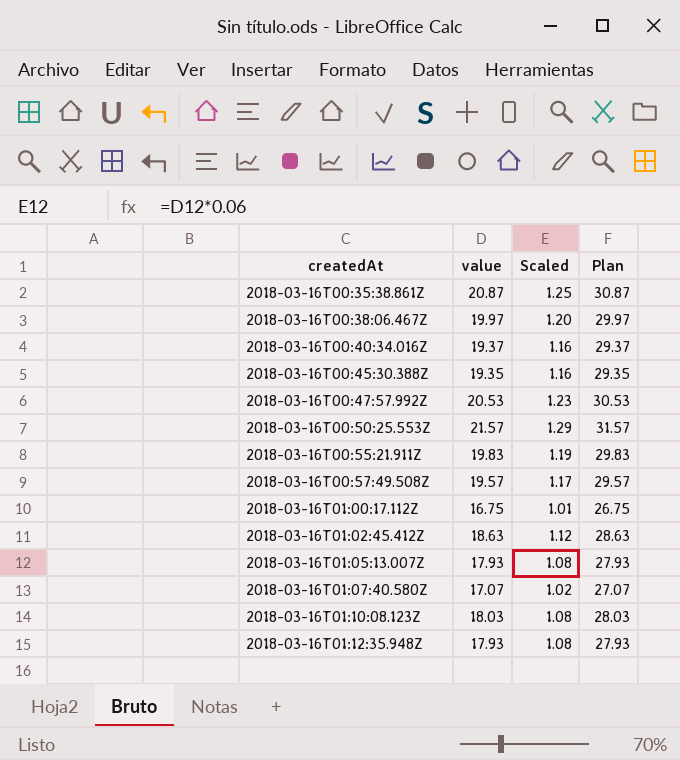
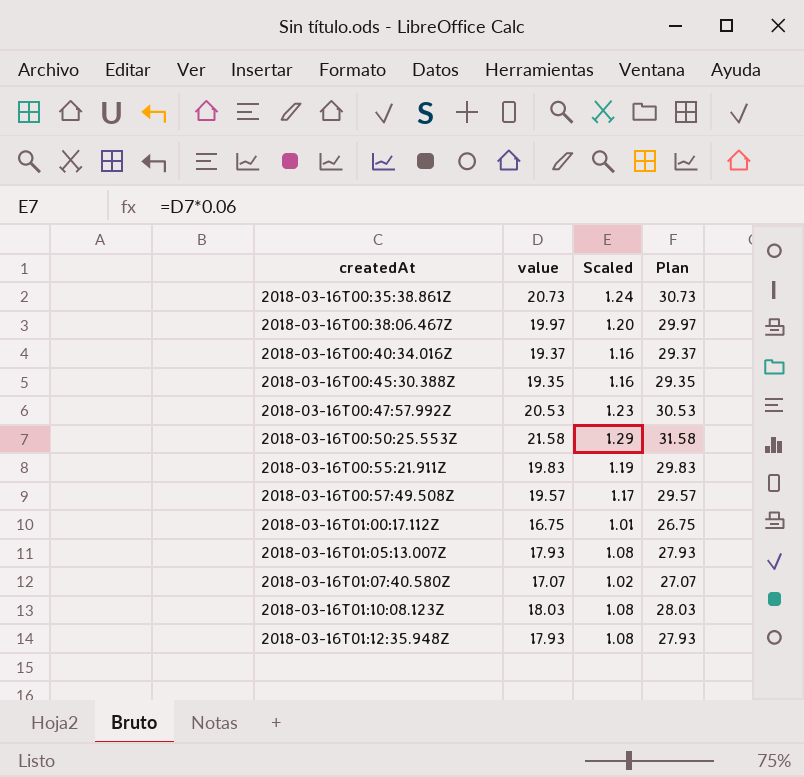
row 2018-03-16T01:02:45.412Z: 18.63 | 1.12 | 28.63 -> none
2018-03-16T00:35:38.861Z | value: 20.87 -> 20.73
2018-03-16T00:35:38.861Z | Scaled: 1.25 -> 1.24
2018-03-16T00:35:38.861Z | Plan: 30.87 -> 30.73
2018-03-16T00:50:25.553Z | value: 21.57 -> 21.58
2018-03-16T00:50:25.553Z | Plan: 31.57 -> 31.58

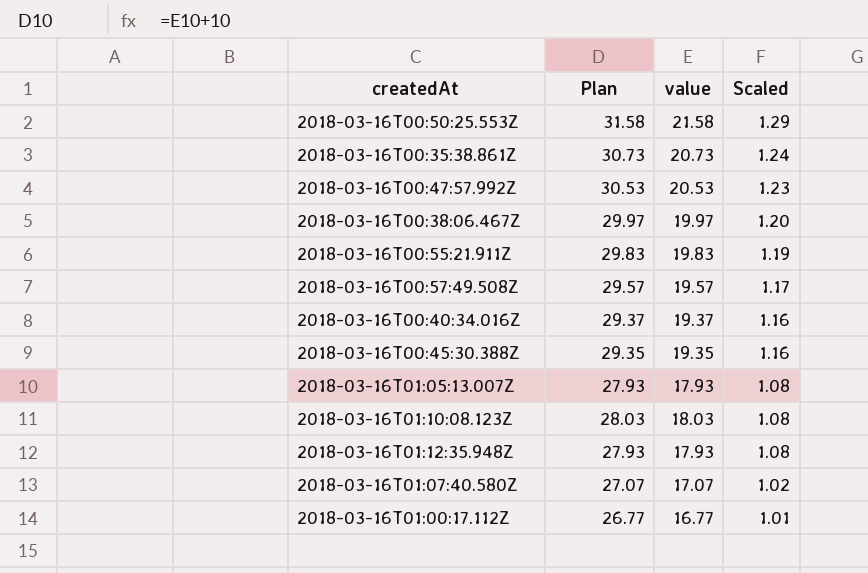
row order: createdAt ascending -> Scaled descending
column Plan | position: 4 -> 2
2018-03-16T01:00:17.112Z | Plan: 26.75 -> 26.77
2018-03-16T01:00:17.112Z | value: 16.75 -> 16.77

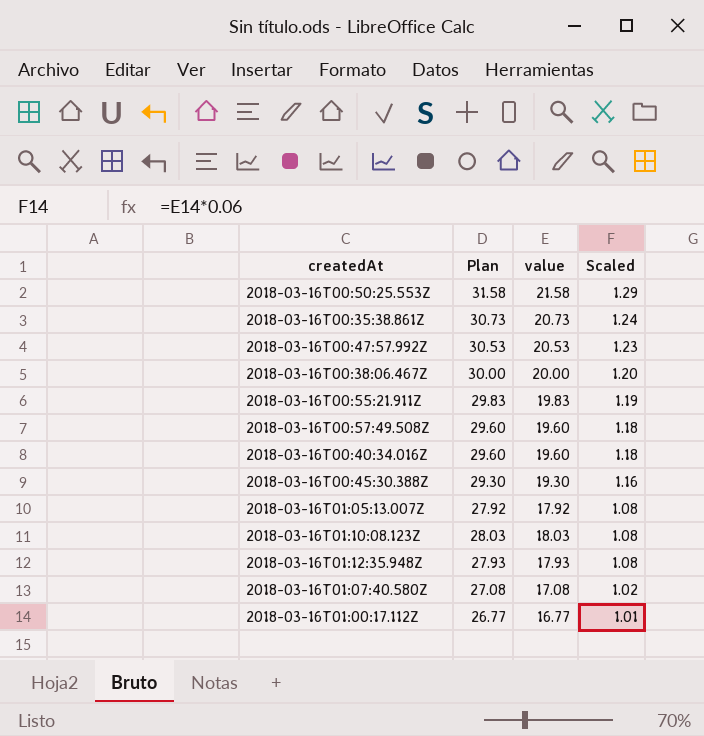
2018-03-16T00:38:06.467Z | Plan: 29.97 -> 30.00
2018-03-16T00:38:06.467Z | value: 19.97 -> 20.00
2018-03-16T00:57:49.508Z | Plan: 29.57 -> 29.60
2018-03-16T00:57:49.508Z | value: 19.57 -> 19.60
2018-03-16T00:57:49.508Z | Scaled: 1.17 -> 1.18
2018-03-16T00:40:34.016Z | Plan: 29.37 -> 29.60
2018-03-16T00:40:34.016Z | value: 19.37 -> 19.60
2018-03-16T00:40:34.016Z | Scaled: 1.16 -> 1.18
2018-03-16T00:45:30.388Z | Plan: 29.35 -> 29.30
2018-03-16T00:45:30.388Z | value: 19.35 -> 19.30
2018-03-16T01:05:13.007Z | Plan: 27.93 -> 27.92
2018-03-16T01:05:13.007Z | value: 17.93 -> 17.92
2018-03-16T01:07:40.580Z | Plan: 27.07 -> 27.08
2018-03-16T01:07:40.580Z | value: 17.07 -> 17.08

